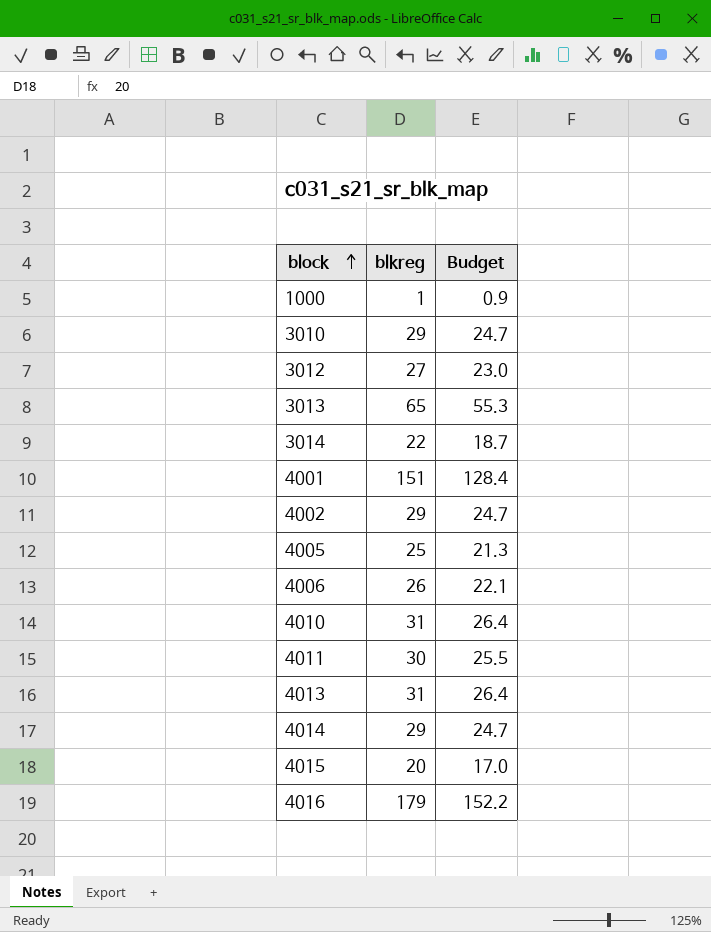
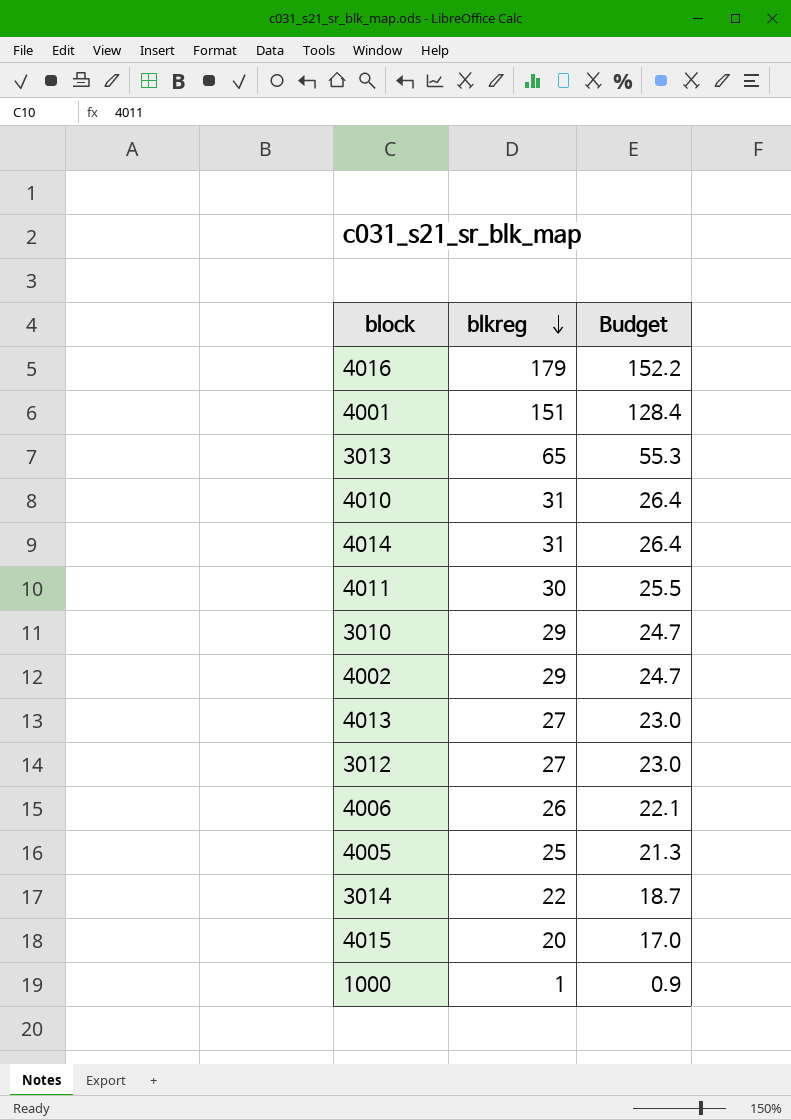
row order: block ascending -> blkreg descending
4014 | blkreg: 29 -> 31
4014 | Budget: 24.7 -> 26.4
4013 | blkreg: 31 -> 27
4013 | Budget: 26.4 -> 23.0

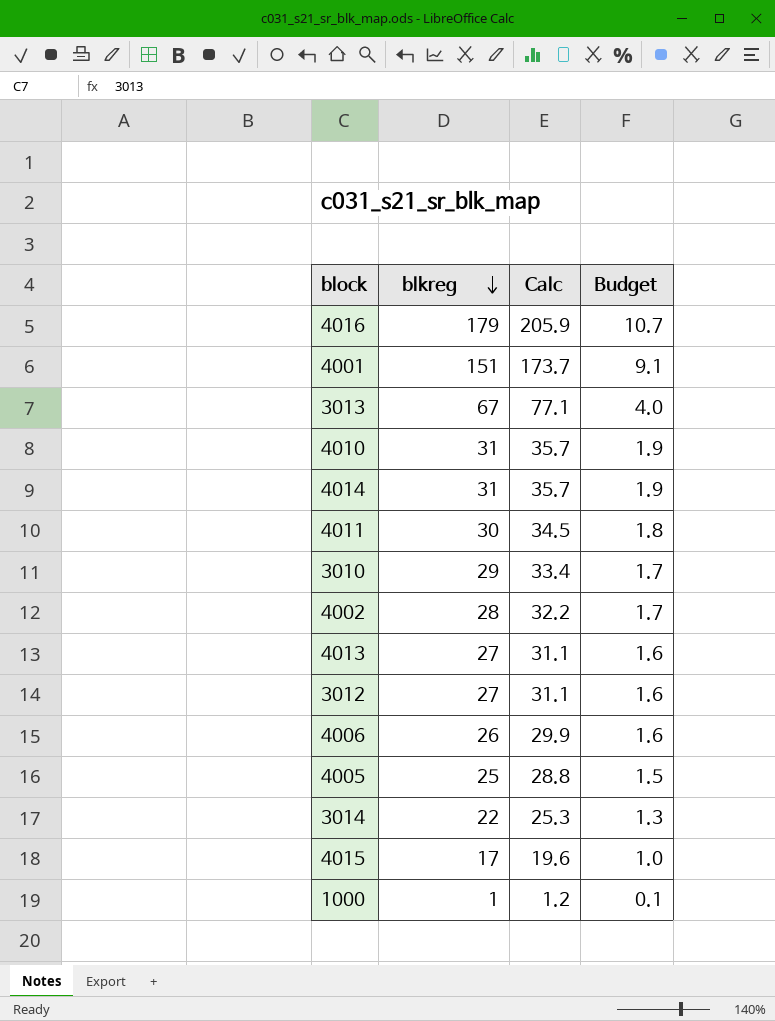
column Calc | formula: none -> [blkreg] * 1.15
column Budget | formula: [blkreg] * 0.85 -> [blkreg] * 0.06
3013 | blkreg: 65 -> 67
4002 | blkreg: 29 -> 28
4015 | blkreg: 20 -> 17

